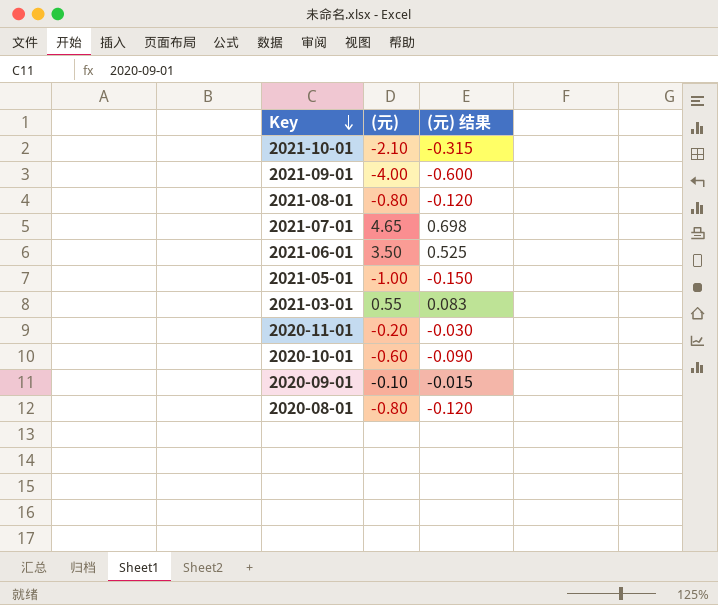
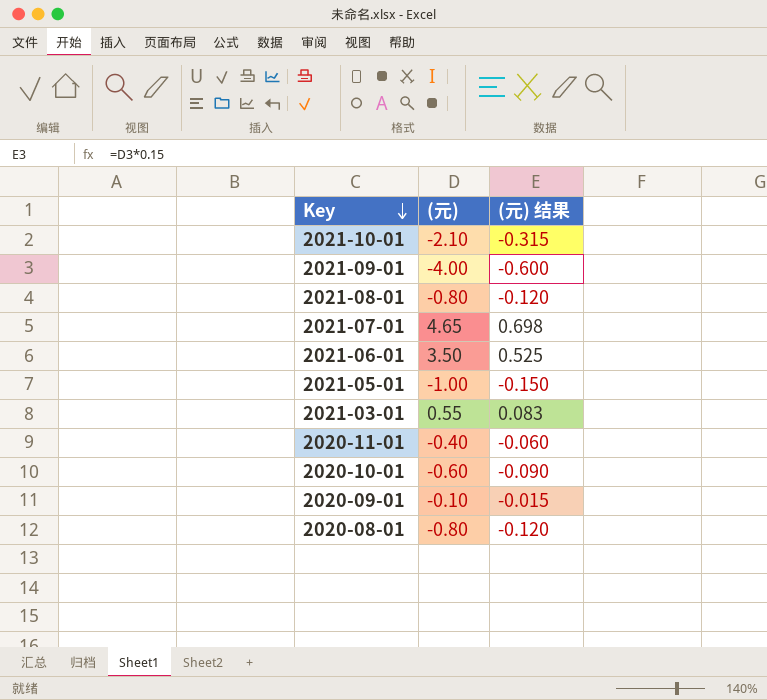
2020-11-01 | (元): -0.20 -> -0.40
2020-11-01 | (元) 结果: -0.030 -> -0.060

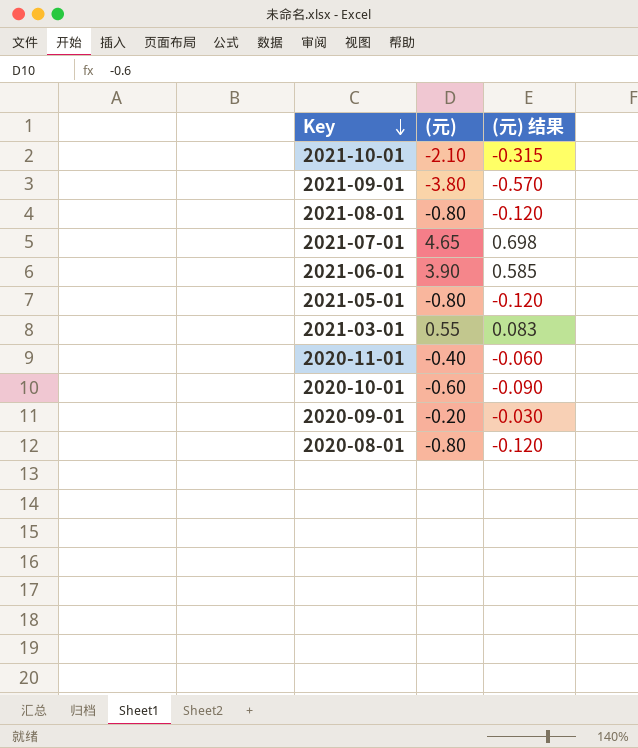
2021-09-01 | (元): -4.00 -> -3.80
2021-09-01 | (元) 结果: -0.600 -> -0.570
2021-06-01 | (元): 3.50 -> 3.90
2021-06-01 | (元) 结果: 0.525 -> 0.585
2021-05-01 | (元): -1.00 -> -0.80
2021-05-01 | (元) 结果: -0.150 -> -0.120
2020-09-01 | (元): -0.10 -> -0.20
2020-09-01 | (元) 结果: -0.015 -> -0.030

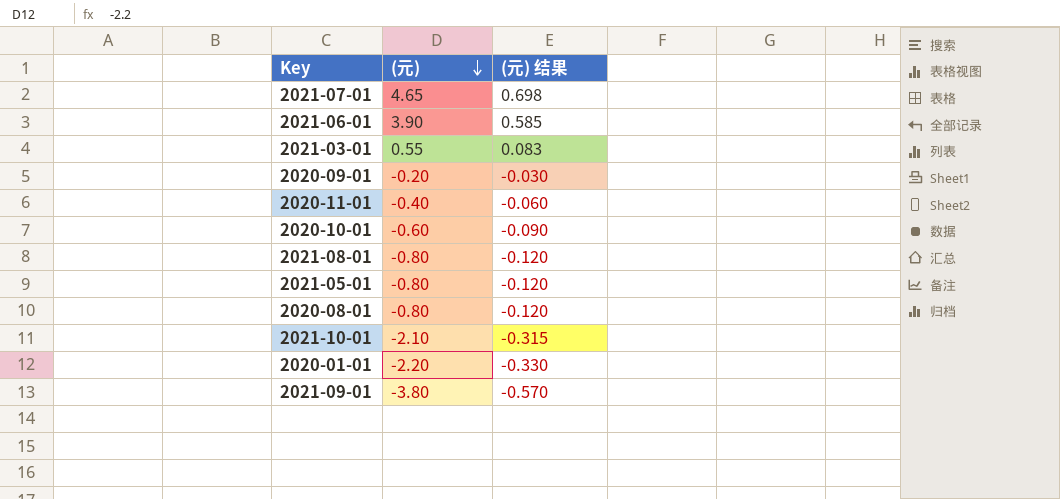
row order: Key descending -> (元) descending
row 2020-01-01: none -> -2.20 | -0.330

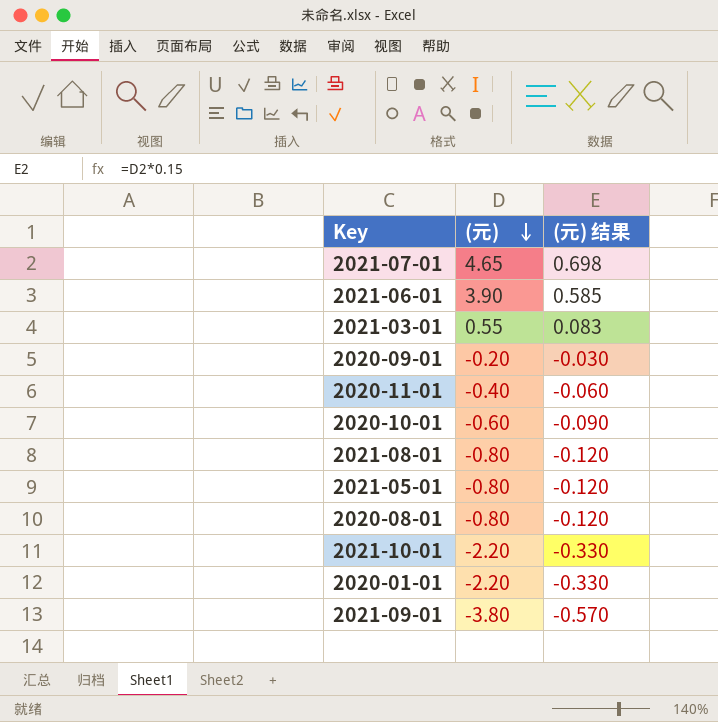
2021-10-01 | (元): -2.10 -> -2.20
2021-10-01 | (元) 结果: -0.315 -> -0.330

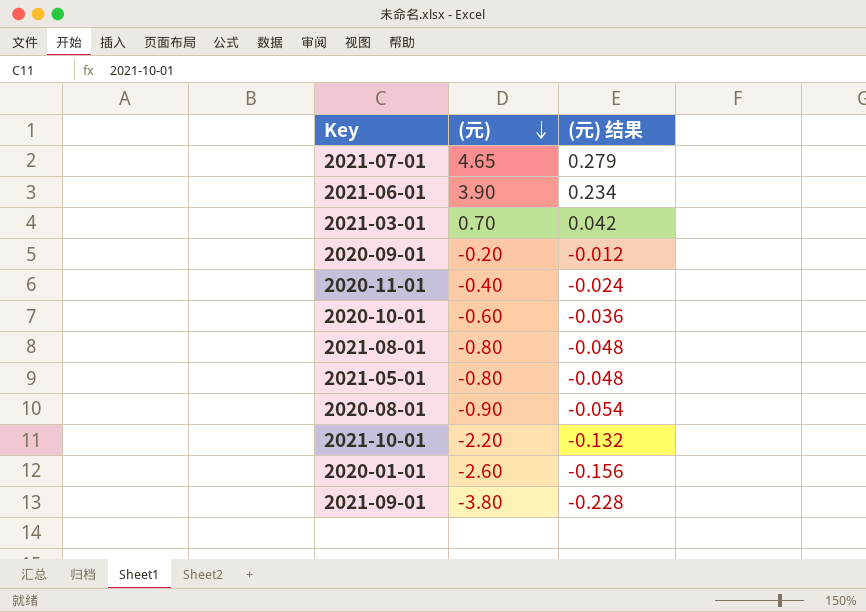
column (元) 结果 | formula: [(元)] * 0.15 -> [(元)] * 0.06
2021-03-01 | (元): 0.55 -> 0.70
2020-08-01 | (元): -0.80 -> -0.90
2020-01-01 | (元): -2.20 -> -2.60

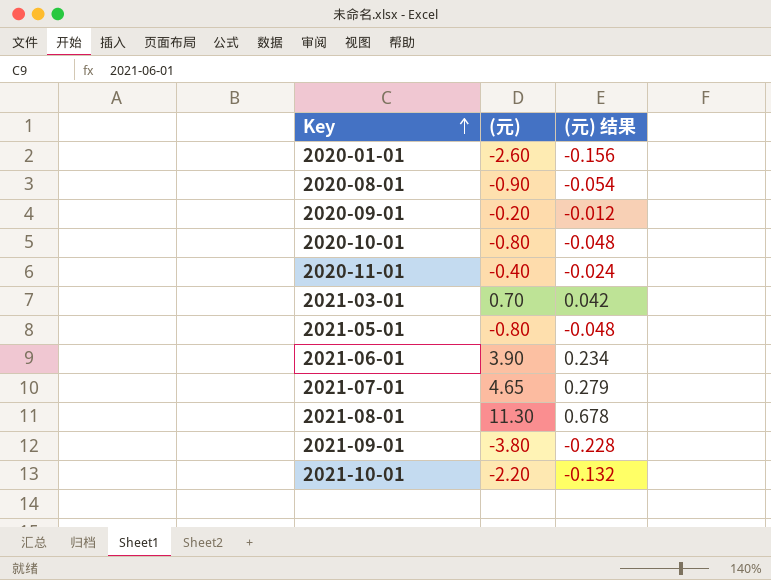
row order: (元) descending -> Key ascending
2020-10-01 | (元): -0.60 -> -0.80
2020-10-01 | (元) 结果: -0.036 -> -0.048
2021-08-01 | (元): -0.80 -> 11.30
2021-08-01 | (元) 结果: -0.048 -> 0.678

